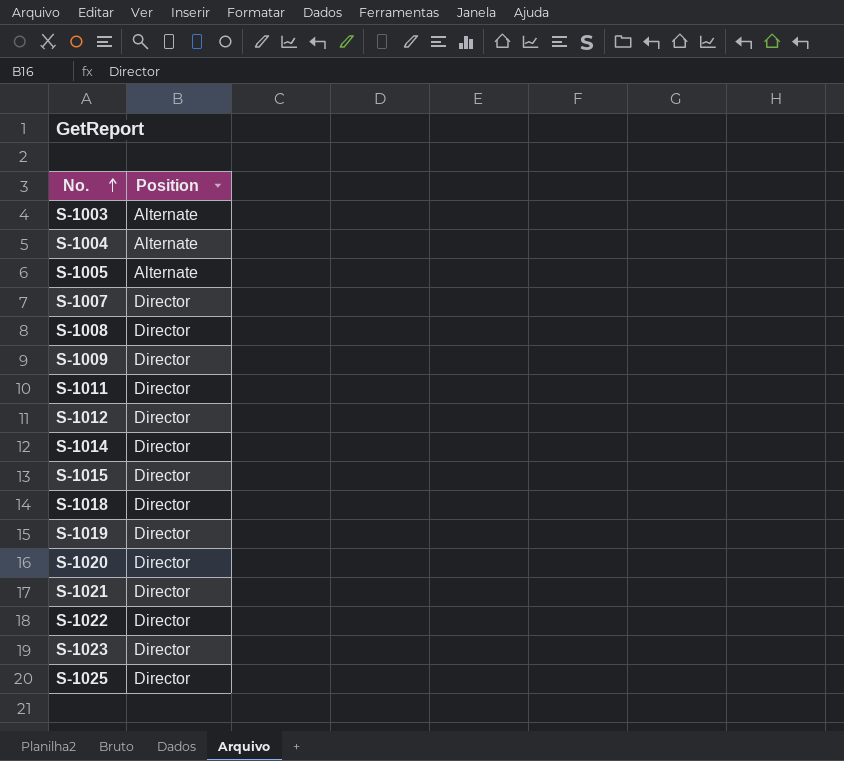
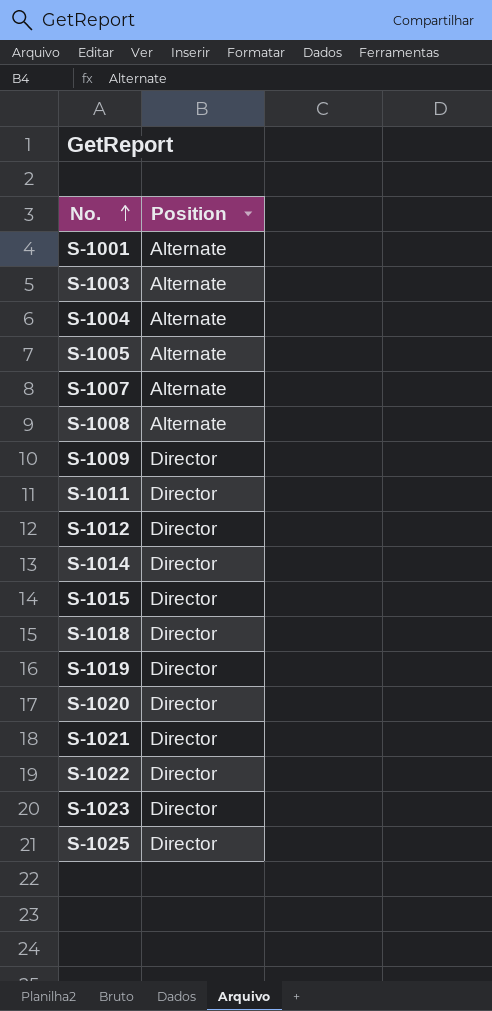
row S-1001: none -> Alternate
S-1007 | Position: Director -> Alternate
S-1008 | Position: Director -> Alternate

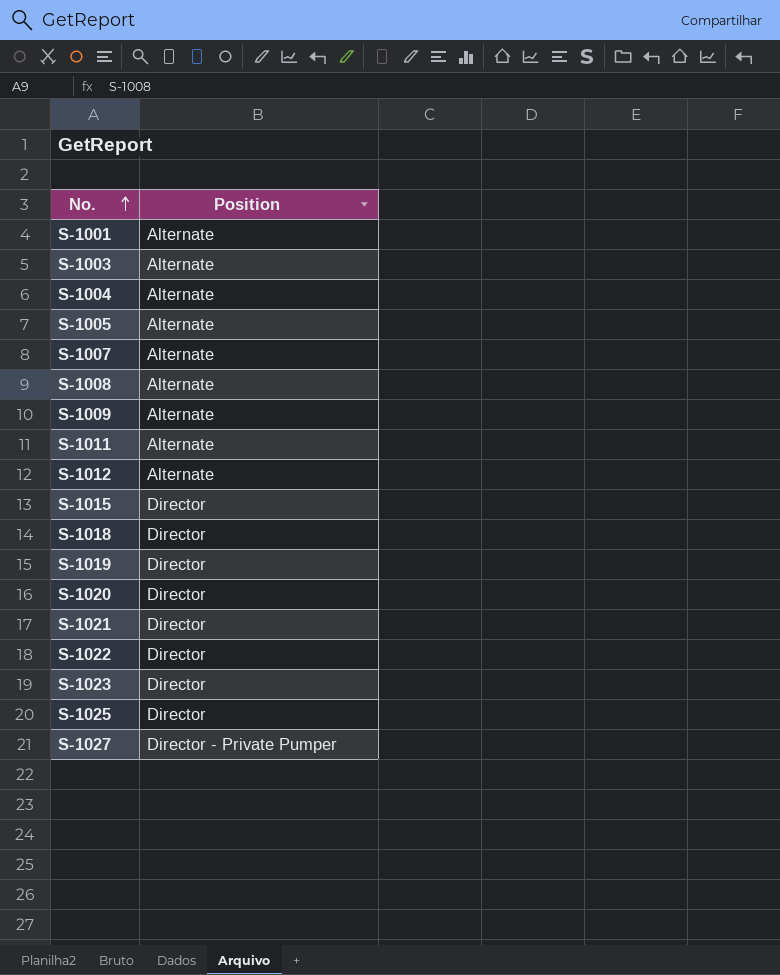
row S-1014: Director -> none
S-1009 | Position: Director -> Alternate
S-1011 | Position: Director -> Alternate
S-1012 | Position: Director -> Alternate
row S-1027: none -> Director - Private Pumper

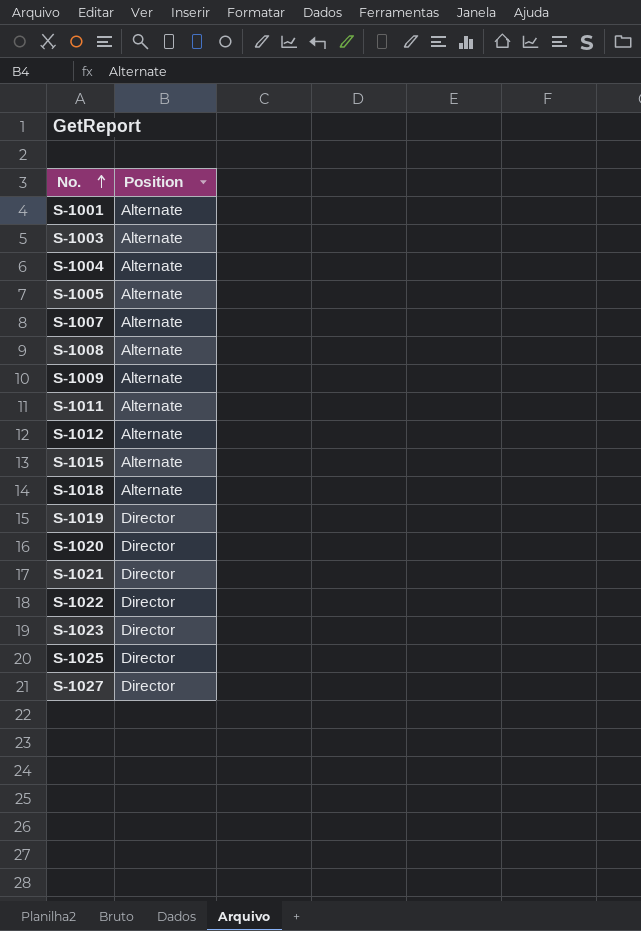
S-1015 | Position: Director -> Alternate
S-1018 | Position: Director -> Alternate
S-1027 | Position: Director - Private Pumper -> Director

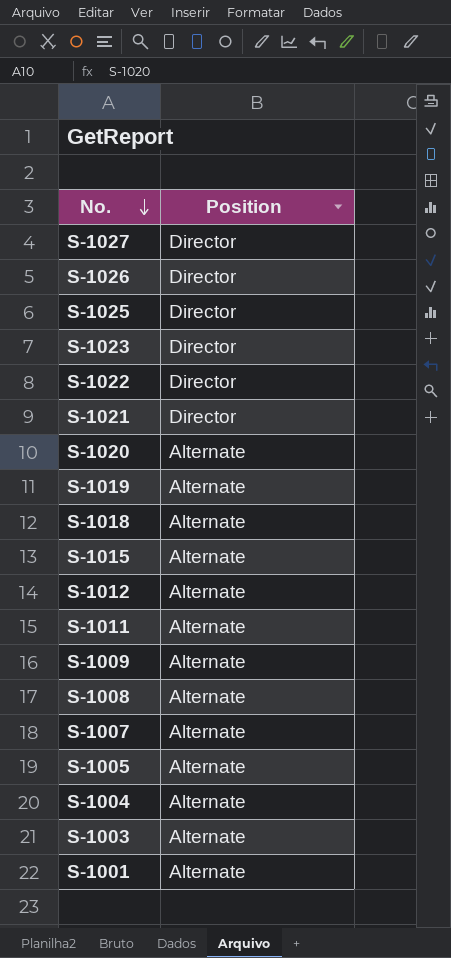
row order: No. ascending -> No. descending
row S-1026: none -> Director
S-1020 | Position: Director -> Alternate
S-1019 | Position: Director -> Alternate

